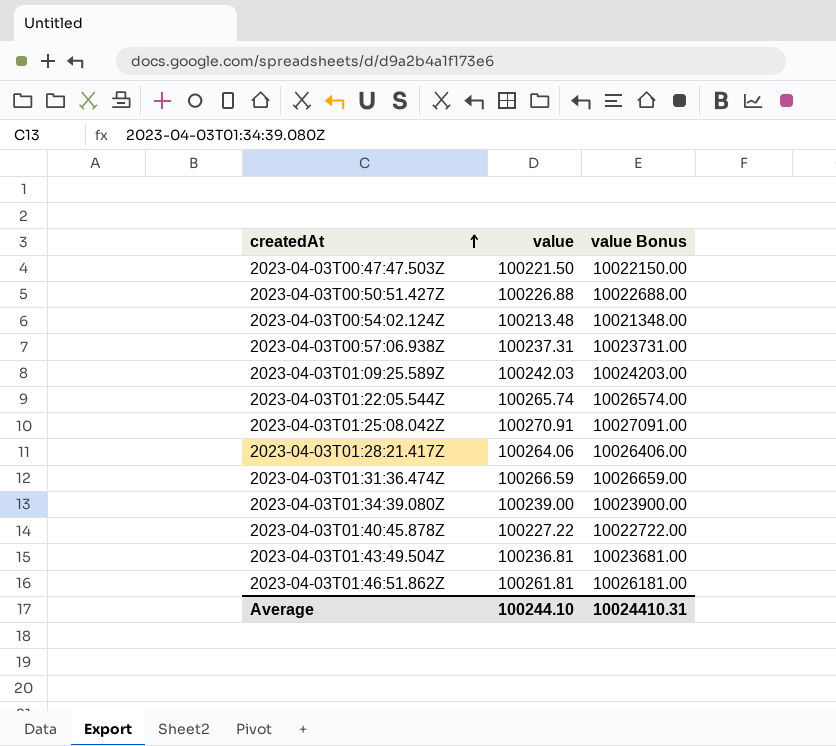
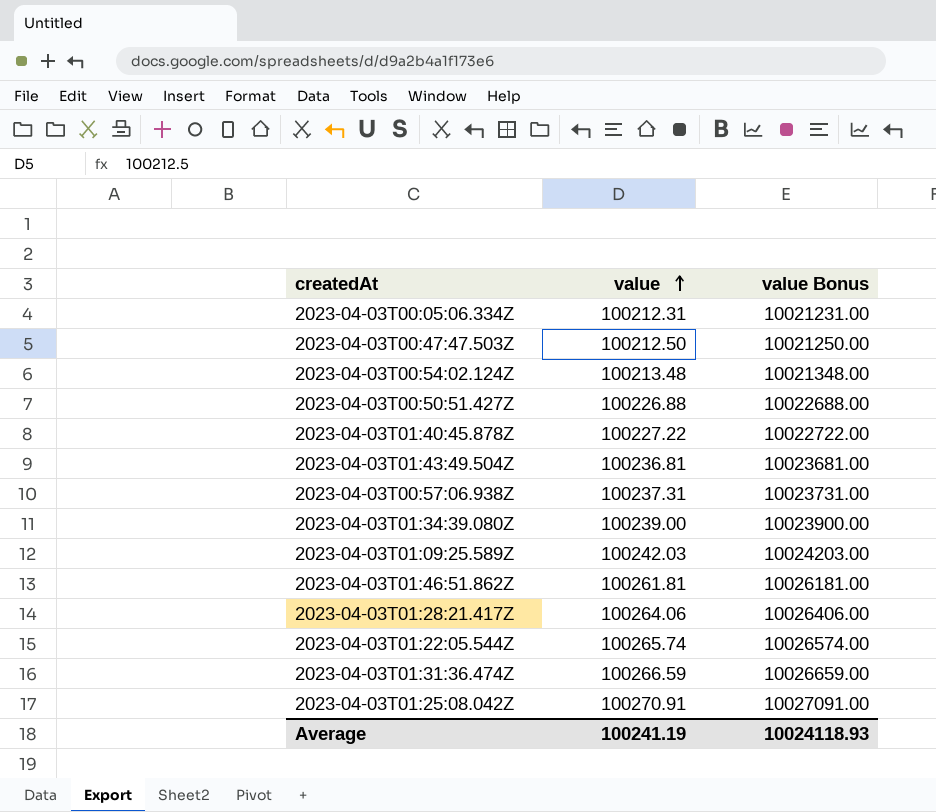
row order: createdAt ascending -> value ascending
row 2023-04-03T00:05:06.334Z: none -> 100212.31 | 10021231.00
2023-04-03T00:47:47.503Z | value: 100221.50 -> 100212.50
2023-04-03T00:47:47.503Z | value Bonus: 10022150.00 -> 10021250.00
Average | value: 100244.10 -> 100241.19
Average | value Bonus: 10024410.31 -> 10024118.93

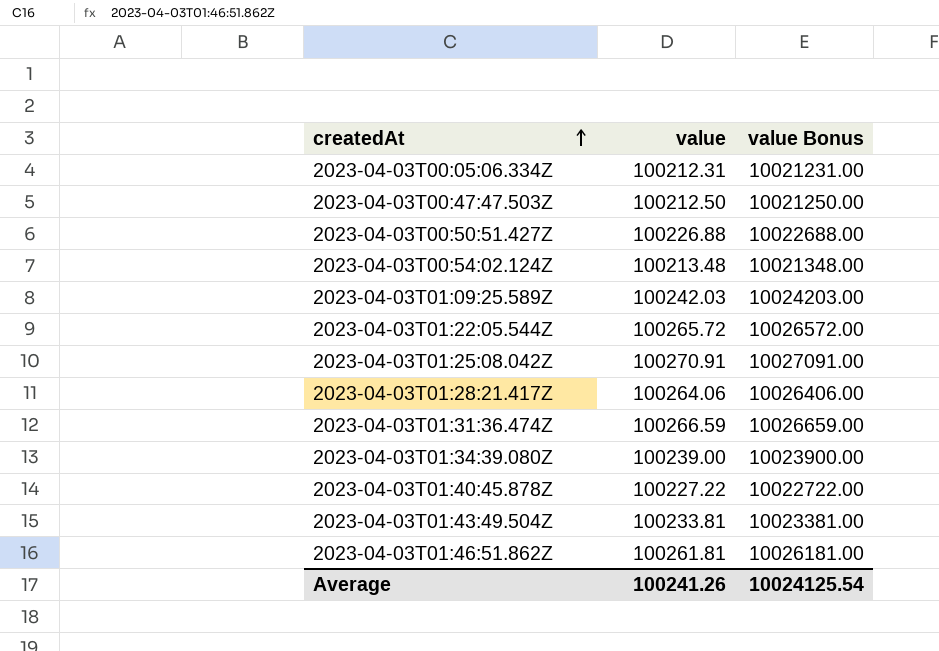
row order: value ascending -> createdAt ascending
row 2023-04-03T00:57:06.938Z: 100237.31 | 10023731.00 -> none
2023-04-03T01:22:05.544Z | value: 100265.74 -> 100265.72
2023-04-03T01:22:05.544Z | value Bonus: 10026574.00 -> 10026572.00
2023-04-03T01:43:49.504Z | value: 100236.81 -> 100233.81
2023-04-03T01:43:49.504Z | value Bonus: 10023681.00 -> 10023381.00
Average | value: 100241.19 -> 100241.26
Average | value Bonus: 10024118.93 -> 10024125.54

